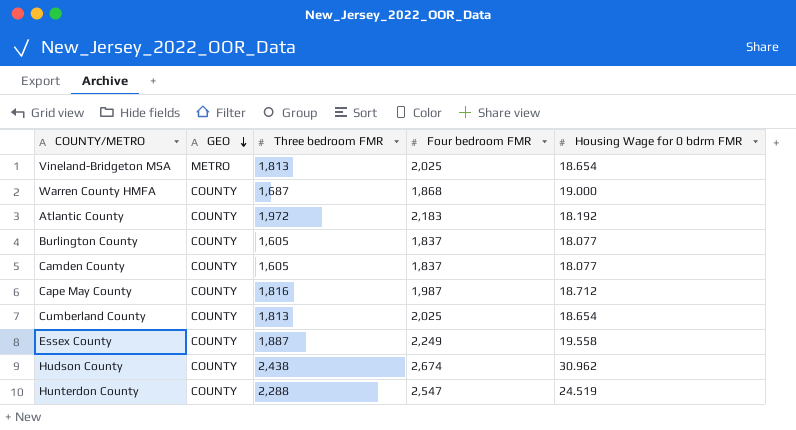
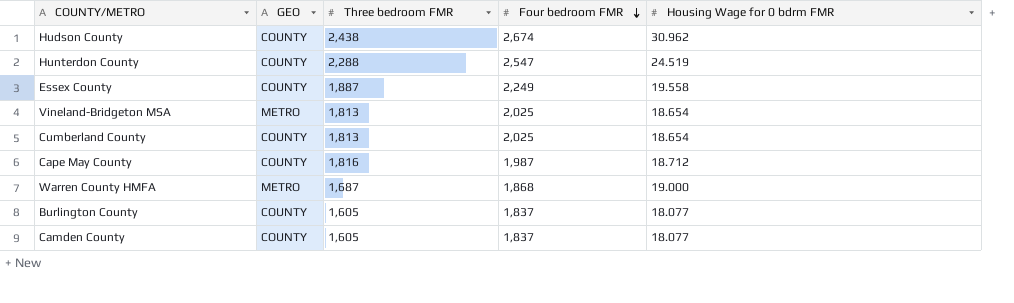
row order: GEO descending -> Four bedroom FMR descending
row Atlantic County: COUNTY | 1,972 | 2,183 | 18.192 -> none
Warren County HMFA | GEO: COUNTY -> METRO

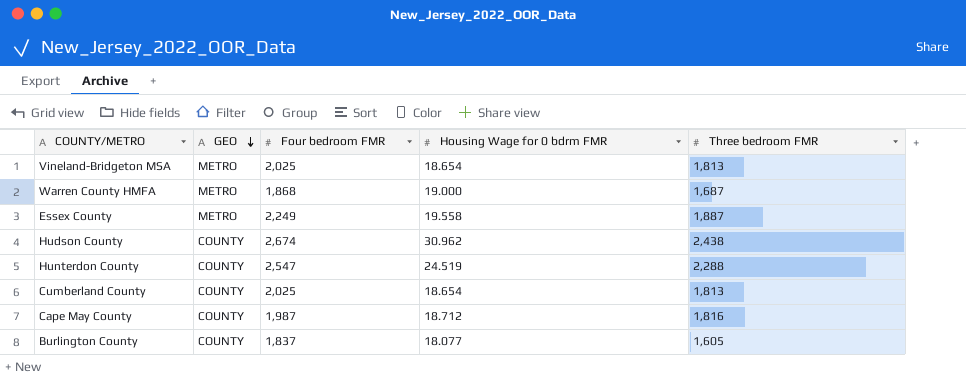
row order: Four bedroom FMR descending -> GEO descending
column Three bedroom FMR | position: 3 -> 5
row Camden County: COUNTY | 1,605 | 1,837 | 18.077 -> none
Essex County | GEO: COUNTY -> METRO

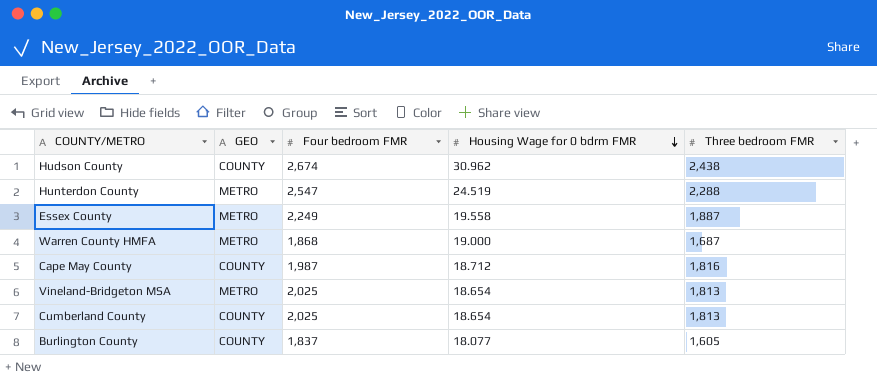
row order: GEO descending -> Housing Wage for 0 bdrm FMR descending
Hunterdon County | GEO: COUNTY -> METRO

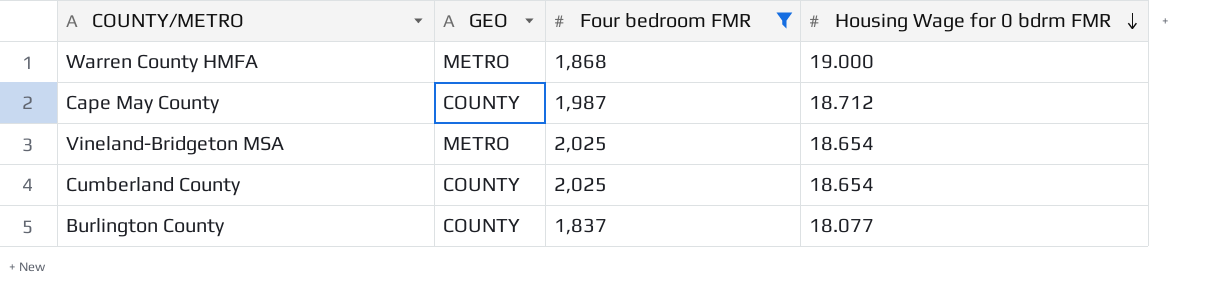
filter: none -> Four bedroom FMR <= 2,025
column Three bedroom FMR | position: 5 -> none

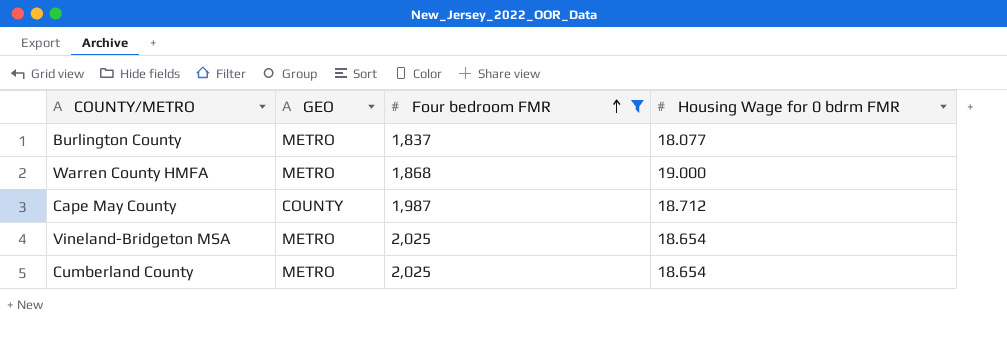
row order: Housing Wage for 0 bdrm FMR descending -> Four bedroom FMR ascending
Burlington County | GEO: COUNTY -> METRO
Cumberland County | GEO: COUNTY -> METRO

